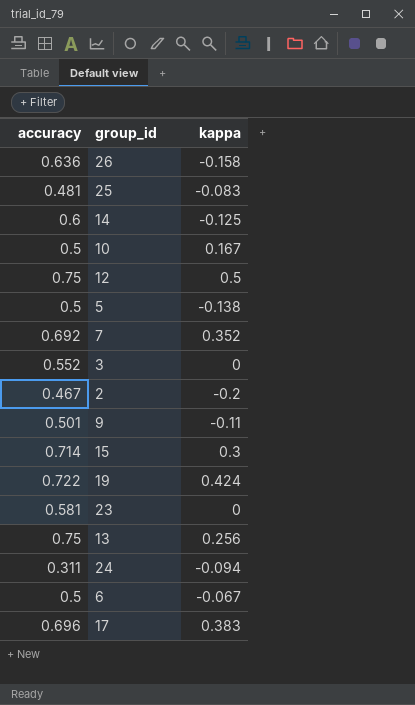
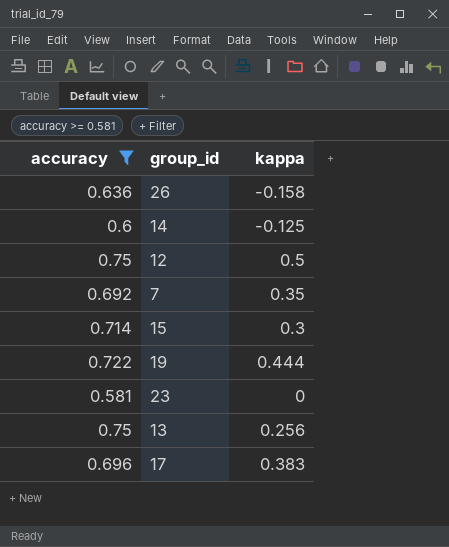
filter: none -> accuracy >= 0.581
7 | kappa: 0.352 -> 0.35
19 | kappa: 0.424 -> 0.444

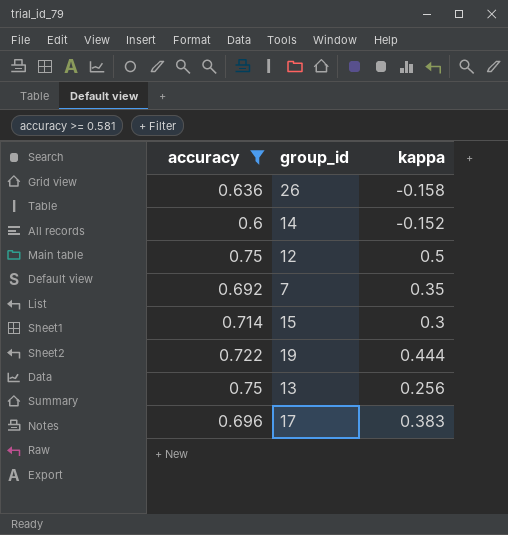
row 23: 0.581 | 0 -> none
14 | kappa: -0.125 -> -0.152

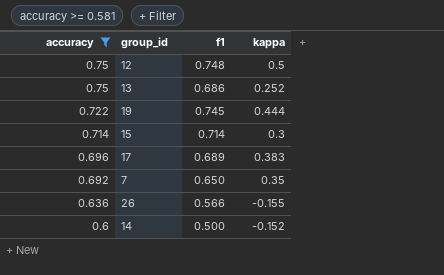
row order: none -> accuracy descending
column f1 | position: none -> 3
13 | kappa: 0.256 -> 0.252
26 | kappa: -0.158 -> -0.155

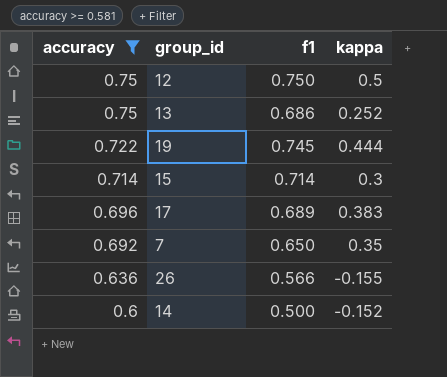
12 | f1: 0.748 -> 0.750

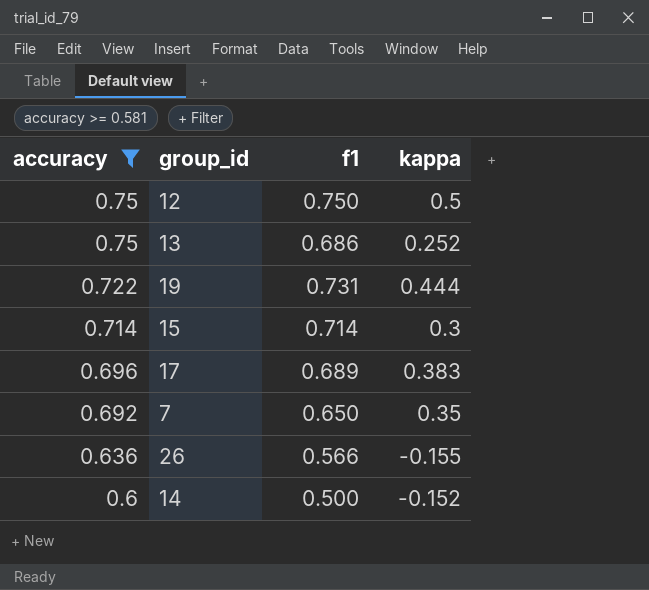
19 | f1: 0.745 -> 0.731

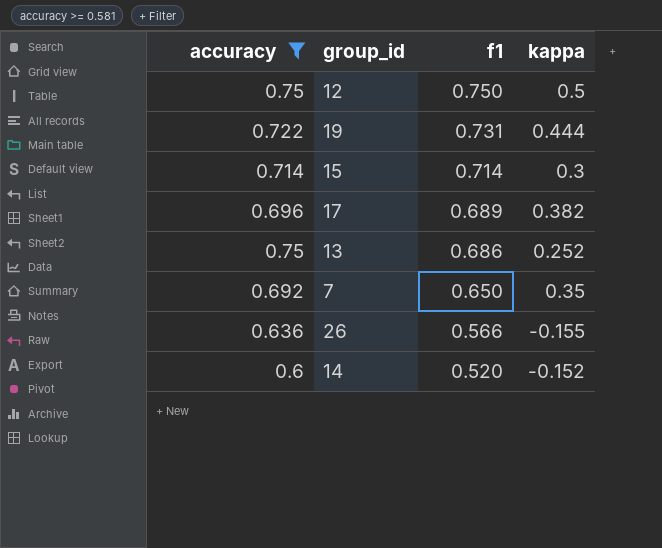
row order: accuracy descending -> f1 descending
17 | kappa: 0.383 -> 0.382
14 | f1: 0.500 -> 0.520

